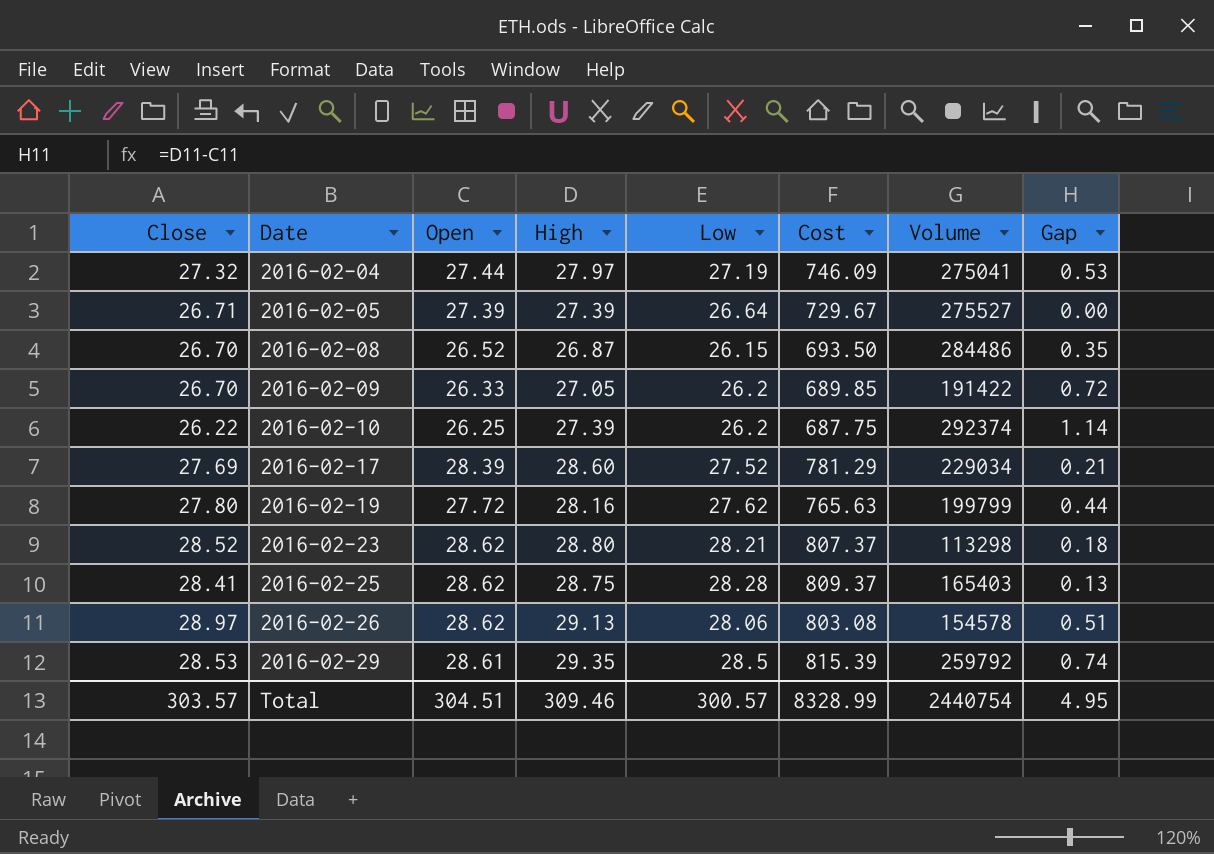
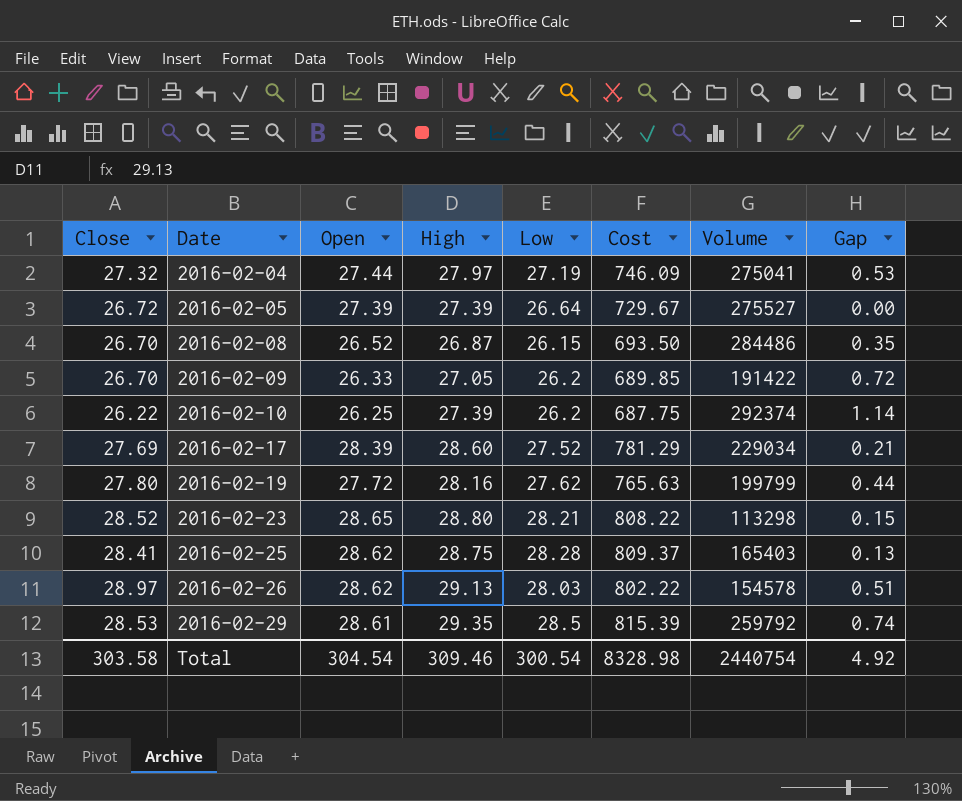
2016-02-05 | Close: 26.71 -> 26.72
2016-02-23 | Open: 28.62 -> 28.65
2016-02-23 | Cost: 807.37 -> 808.22
2016-02-23 | Gap: 0.18 -> 0.15
2016-02-26 | Low: 28.06 -> 28.03
2016-02-26 | Cost: 803.08 -> 802.22
Total | Close: 303.57 -> 303.58
Total | Open: 304.51 -> 304.54
Total | Low: 300.57 -> 300.54
Total | Cost: 8328.99 -> 8328.98
Total | Gap: 4.95 -> 4.92

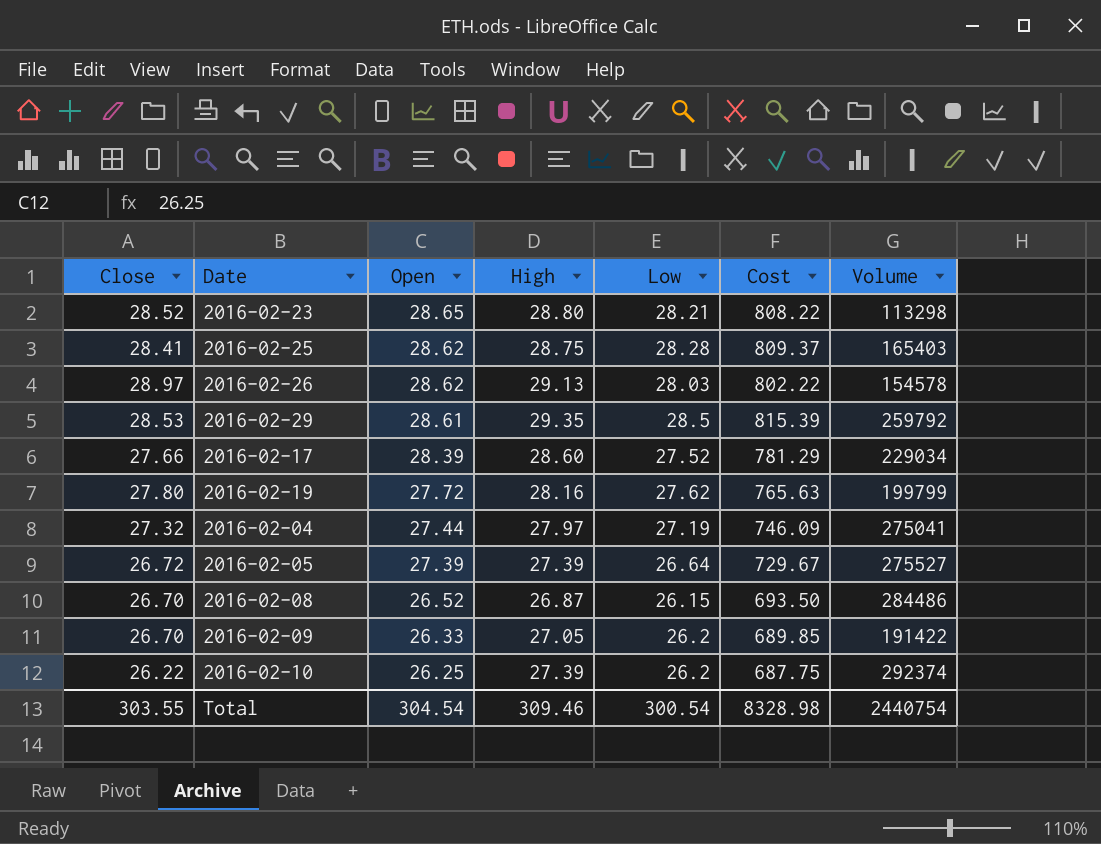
row order: Date ascending -> Open descending
column Gap | formula: [High] - [Open] -> none
2016-02-17 | Close: 27.69 -> 27.66
Total | Close: 303.58 -> 303.55

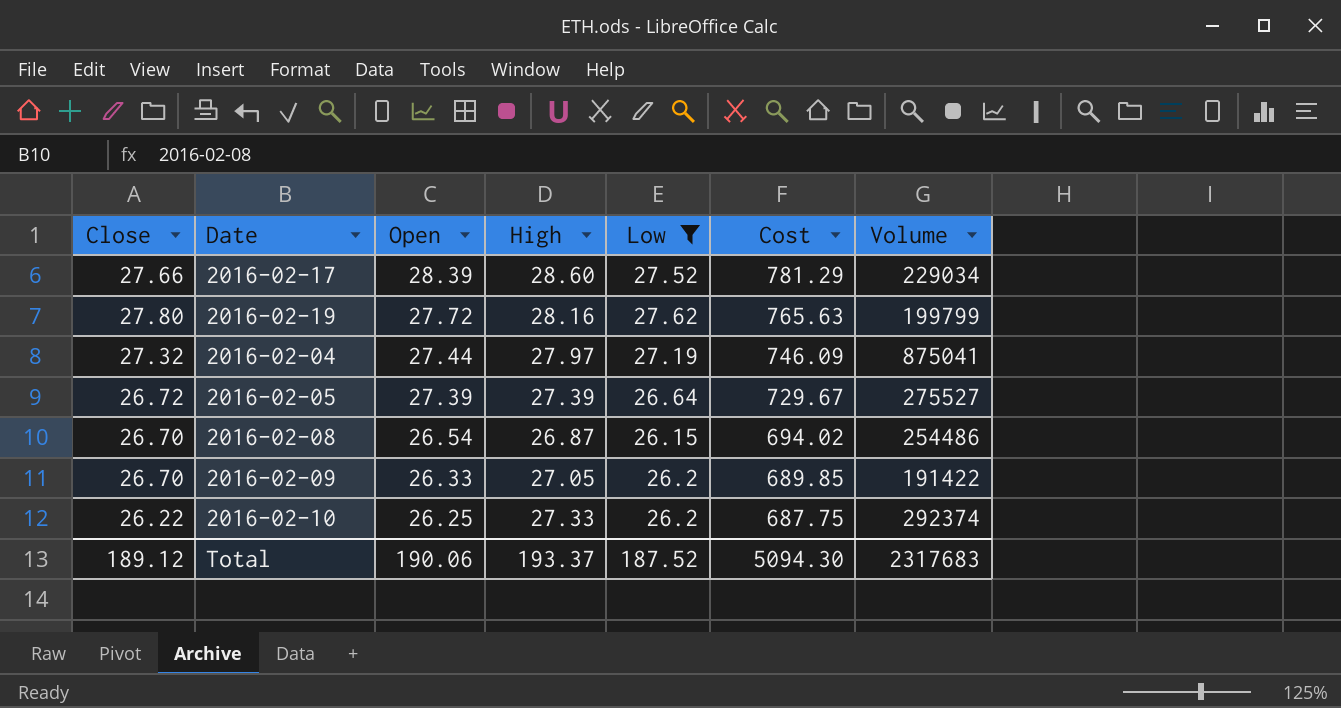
filter: none -> Low <= 27.62
2016-02-04 | Volume: 275041 -> 875041
2016-02-08 | Open: 26.52 -> 26.54
2016-02-08 | Cost: 693.50 -> 694.02
2016-02-08 | Volume: 284486 -> 254486
2016-02-10 | High: 27.39 -> 27.33
Total | Close: 303.55 -> 189.12
Total | Open: 304.54 -> 190.06
Total | High: 309.46 -> 193.37
Total | Low: 300.54 -> 187.52
Total | Cost: 8328.98 -> 5094.30
Total | Volume: 2440754 -> 2317683

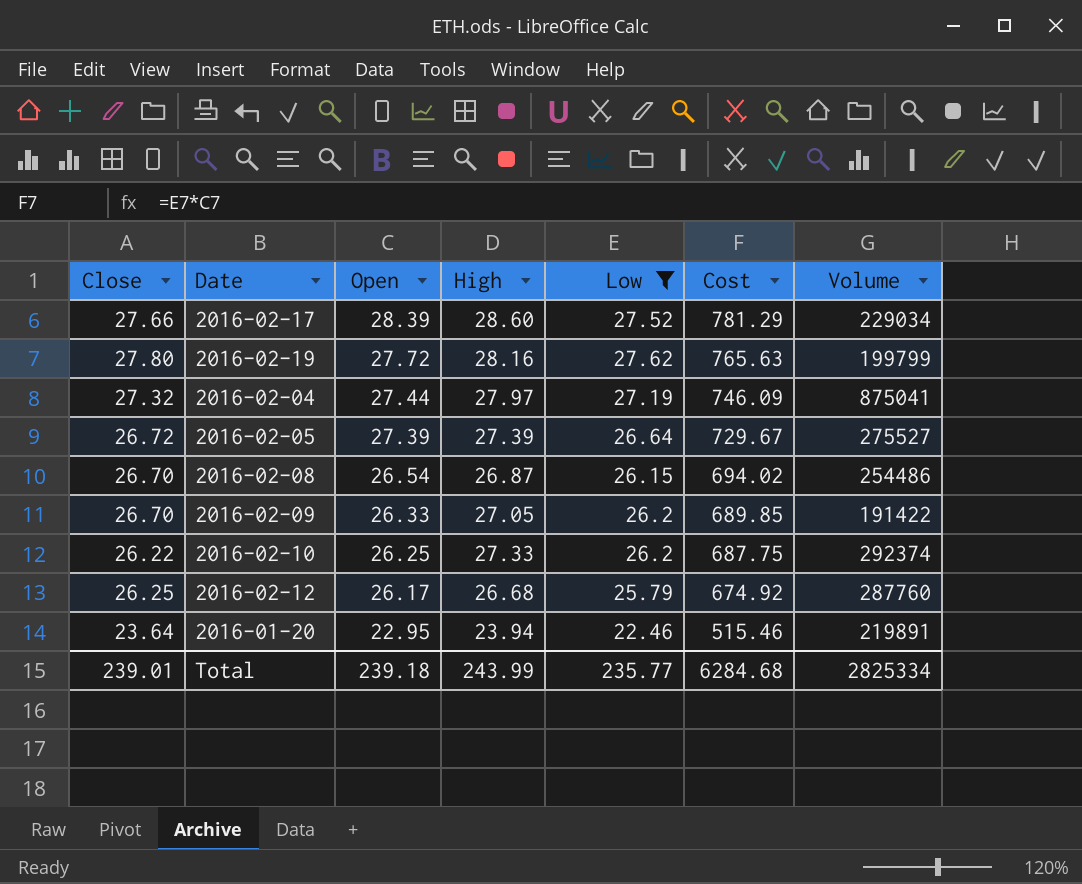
row 2016-02-12: none -> 26.25 | 26.17 | 26.68 | 25.79 | 674.92 | 287760
row 2016-01-20: none -> 23.64 | 22.95 | 23.94 | 22.46 | 515.46 | 219891
Total | Close: 189.12 -> 239.01
Total | Open: 190.06 -> 239.18
Total | High: 193.37 -> 243.99
Total | Low: 187.52 -> 235.77
Total | Cost: 5094.30 -> 6284.68
Total | Volume: 2317683 -> 2825334

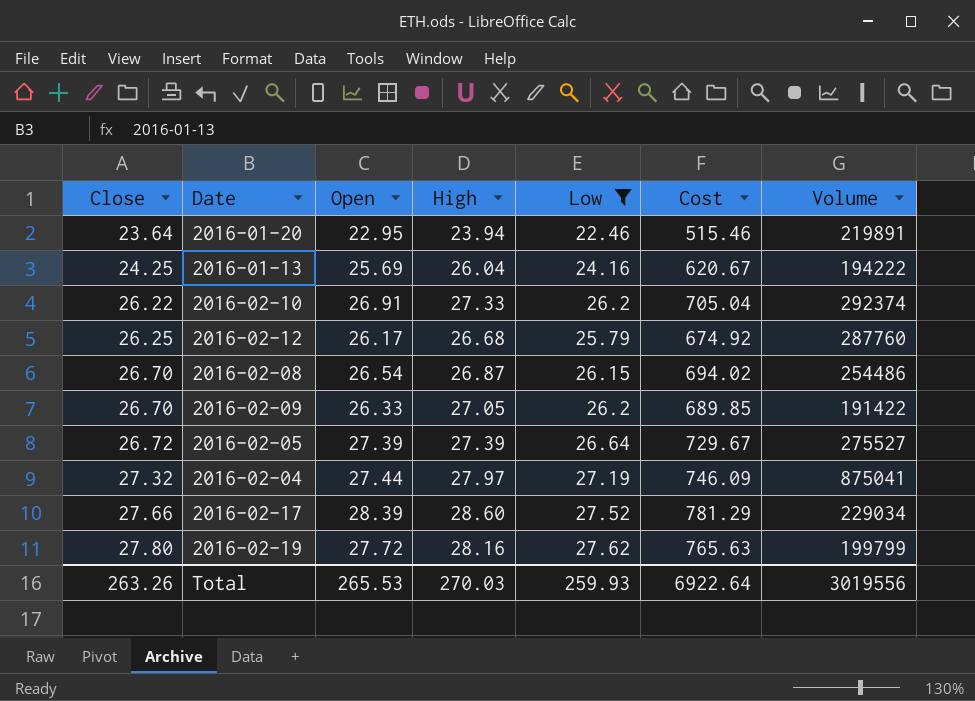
row order: Open descending -> Close ascending
row 2016-01-13: none -> 24.25 | 25.69 | 26.04 | 24.16 | 620.67 | 194222
2016-02-10 | Open: 26.25 -> 26.91
2016-02-10 | Cost: 687.75 -> 705.04
Total | Close: 239.01 -> 263.26
Total | Open: 239.18 -> 265.53
Total | High: 243.99 -> 270.03
Total | Low: 235.77 -> 259.93
Total | Cost: 6284.68 -> 6922.64
Total | Volume: 2825334 -> 3019556

